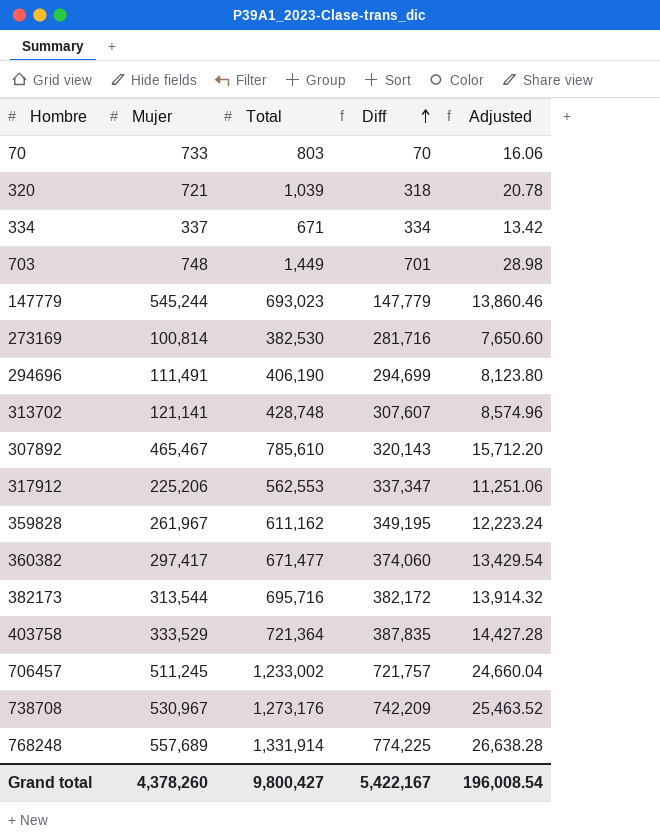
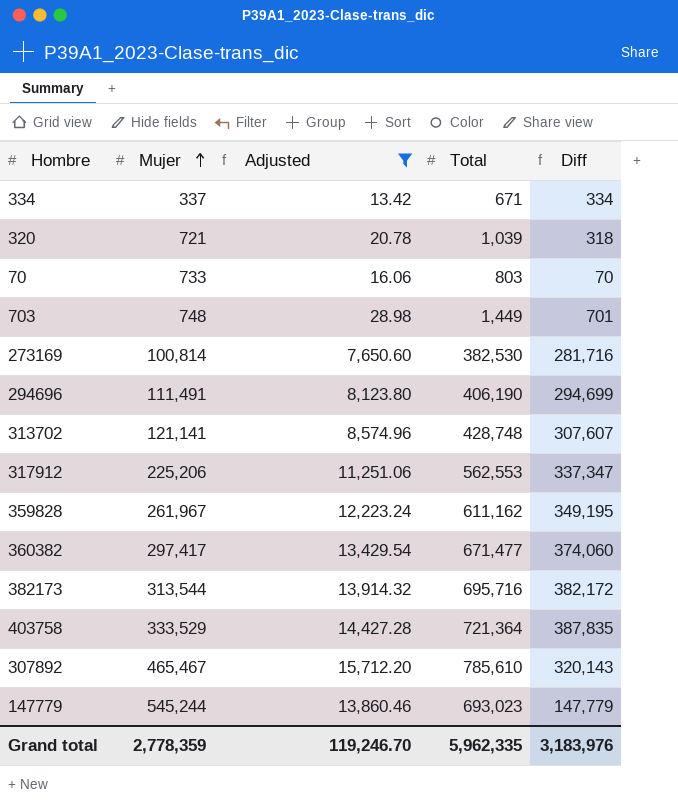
filter: none -> Adjusted <= 15,712.20
row order: Diff ascending -> Mujer ascending
column Adjusted | position: 5 -> 3
Grand total | Mujer: 4,378,260 -> 2,778,359
Grand total | Adjusted: 196,008.54 -> 119,246.70
Grand total | Total: 9,800,427 -> 5,962,335
Grand total | Diff: 5,422,167 -> 3,183,976

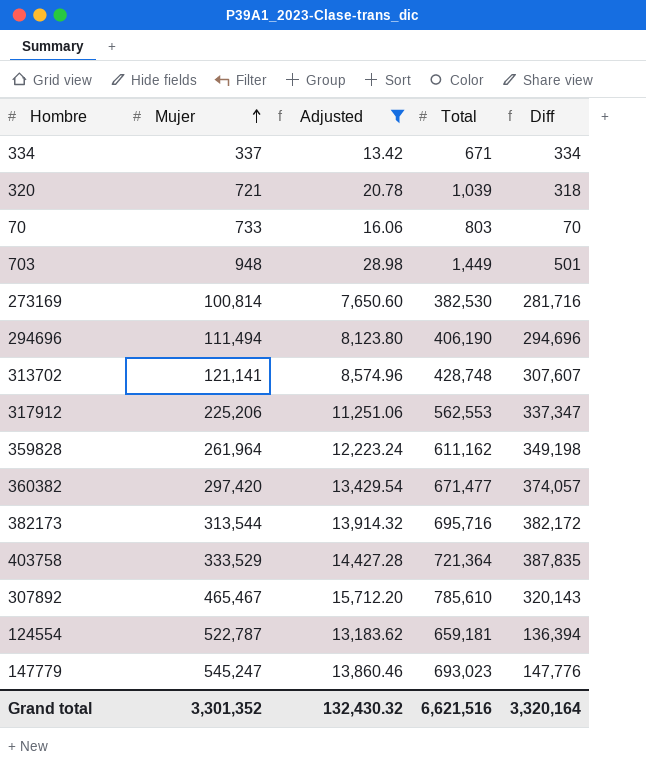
703 | Mujer: 748 -> 948
703 | Diff: 701 -> 501
294696 | Mujer: 111,491 -> 111,494
294696 | Diff: 294,699 -> 294,696
359828 | Mujer: 261,967 -> 261,964
359828 | Diff: 349,195 -> 349,198
360382 | Mujer: 297,417 -> 297,420
360382 | Diff: 374,060 -> 374,057
row 124554: none -> 522,787 | 13,183.62 | 659,181 | 136,394
147779 | Mujer: 545,244 -> 545,247
147779 | Diff: 147,779 -> 147,776
Grand total | Mujer: 2,778,359 -> 3,301,352
Grand total | Adjusted: 119,246.70 -> 132,430.32
Grand total | Total: 5,962,335 -> 6,621,516
Grand total | Diff: 3,183,976 -> 3,320,164

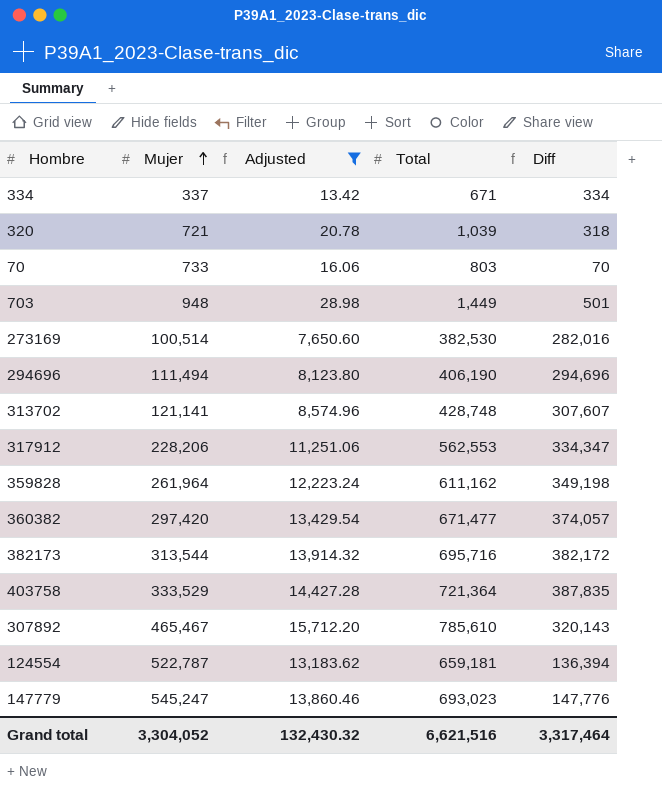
273169 | Mujer: 100,814 -> 100,514
273169 | Diff: 281,716 -> 282,016
317912 | Mujer: 225,206 -> 228,206
317912 | Diff: 337,347 -> 334,347
Grand total | Mujer: 3,301,352 -> 3,304,052
Grand total | Diff: 3,320,164 -> 3,317,464

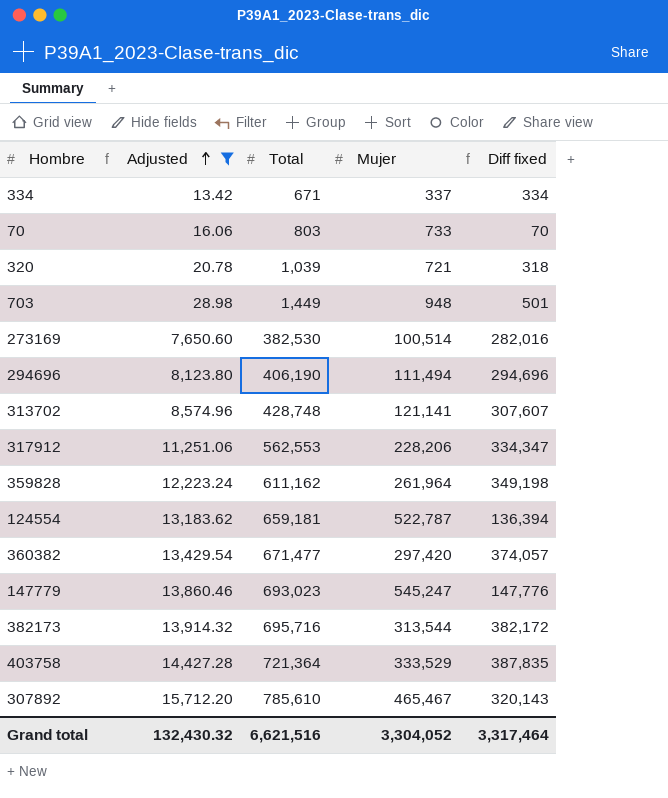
row order: Mujer ascending -> Adjusted ascending
column Mujer | position: 2 -> 4
column name: Diff -> Diff fixed

